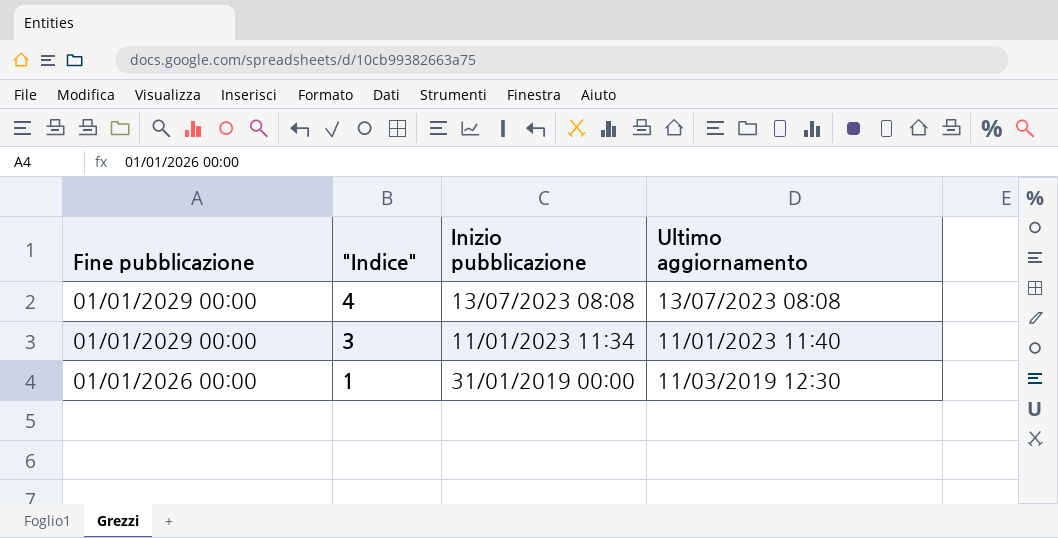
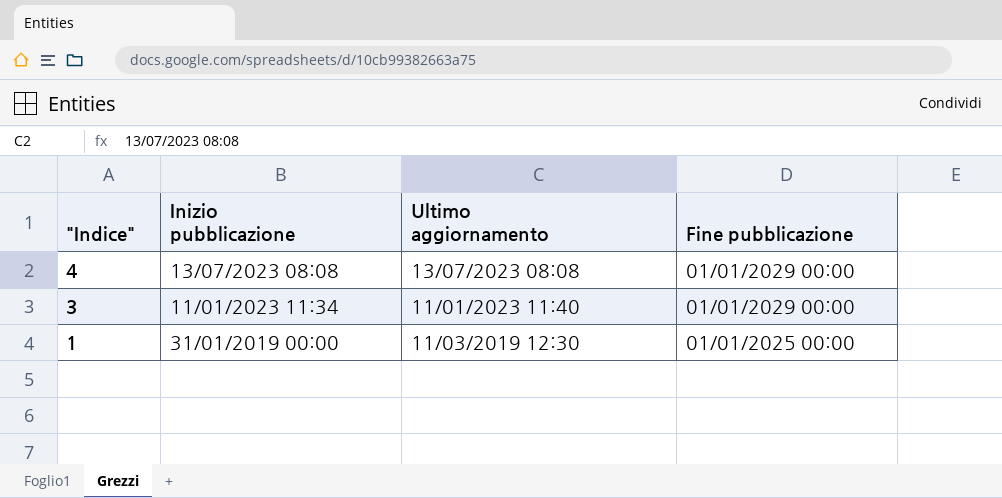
column Fine pubblicazione | position: 1 -> 4
1 | Fine pubblicazione: 01/01/2026 00:00 -> 01/01/2025 00:00

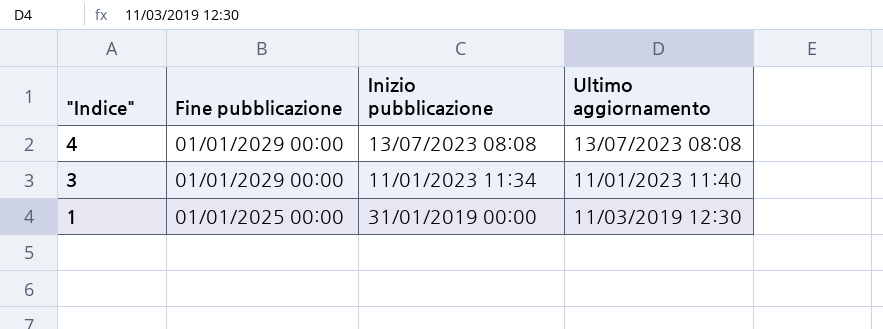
column Fine pubblicazione | position: 4 -> 2

